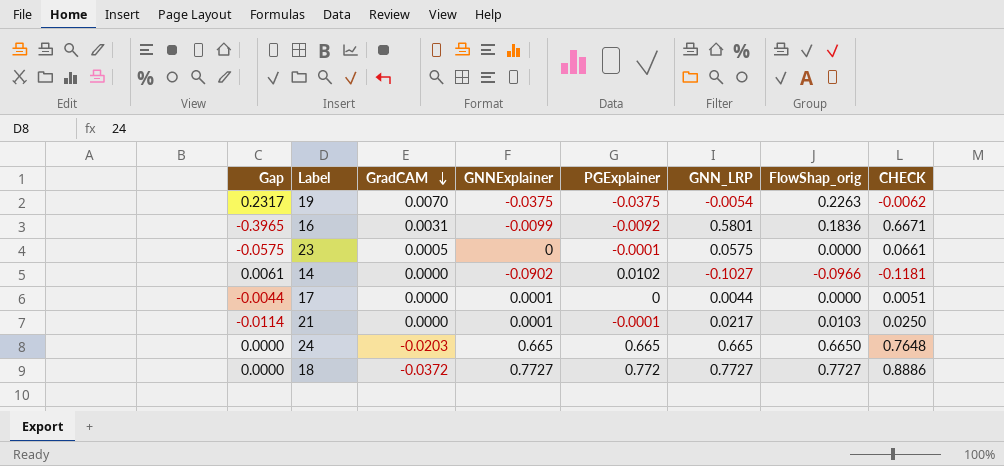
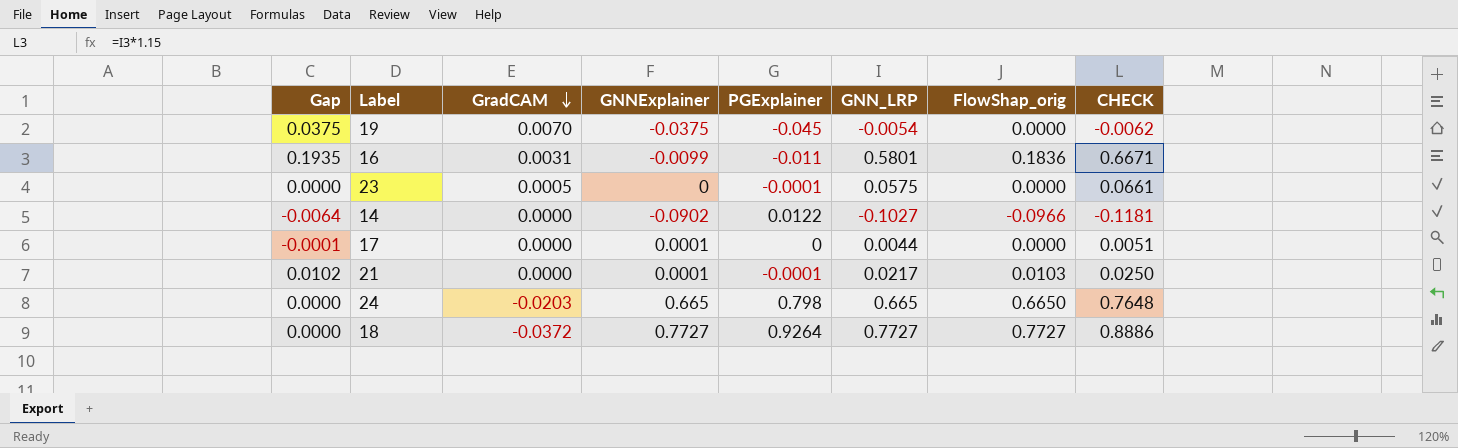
column Gap | formula: [FlowShap_orig] - [GNN_LRP] -> [FlowShap_orig] - [GNNExplainer]
19 | PGExplainer: -0.0375 -> -0.045
19 | FlowShap_orig: 0.2263 -> 0.0000
16 | PGExplainer: -0.0092 -> -0.011
14 | PGExplainer: 0.0102 -> 0.0122
24 | PGExplainer: 0.665 -> 0.798
18 | PGExplainer: 0.772 -> 0.9264

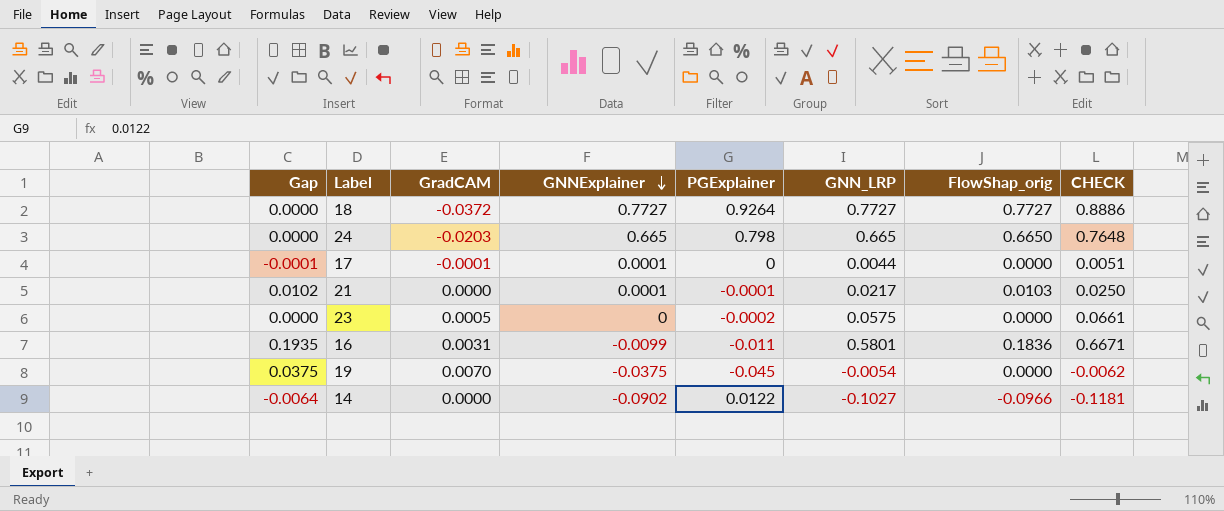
row order: GradCAM descending -> GNNExplainer descending
17 | GradCAM: 0.0000 -> -0.0001
23 | PGExplainer: -0.0001 -> -0.0002

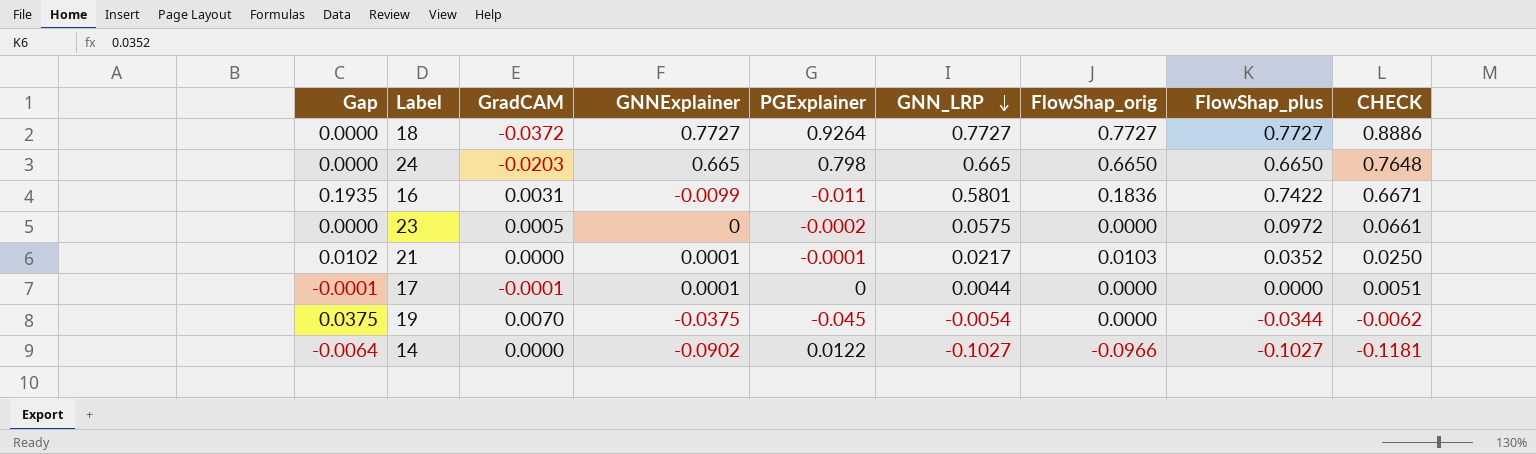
row order: GNNExplainer descending -> GNN_LRP descending
column FlowShap_plus | position: none -> 8

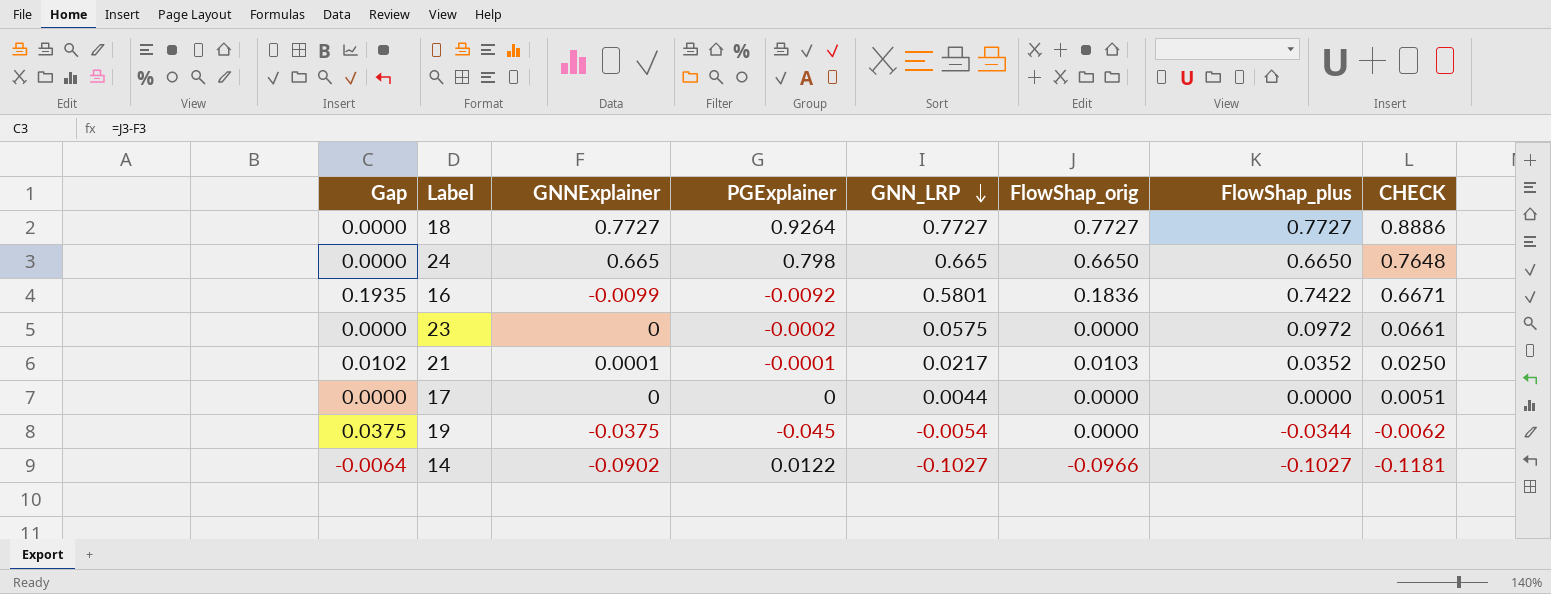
column GradCAM | position: 3 -> none
16 | PGExplainer: -0.011 -> -0.0092
17 | Gap: -0.0001 -> 0.0000
17 | GNNExplainer: 0.0001 -> 0

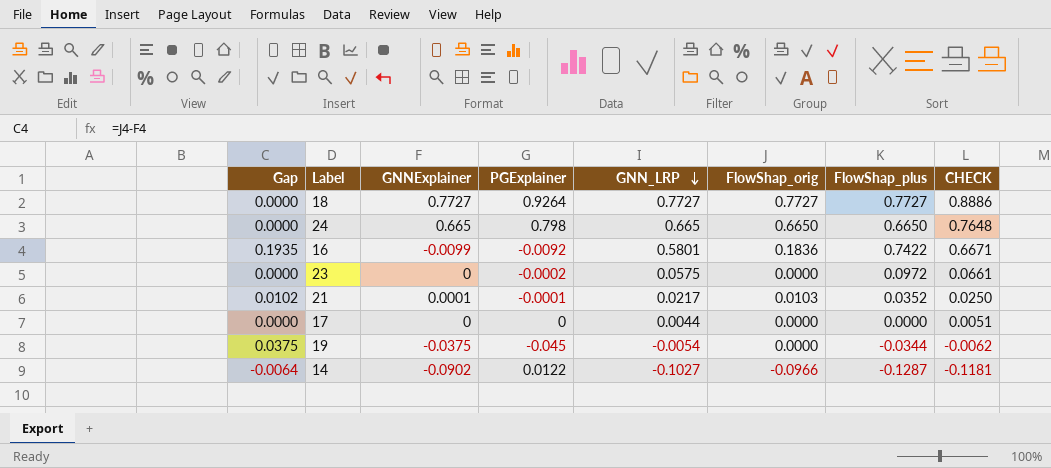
14 | FlowShap_plus: -0.1027 -> -0.1287

